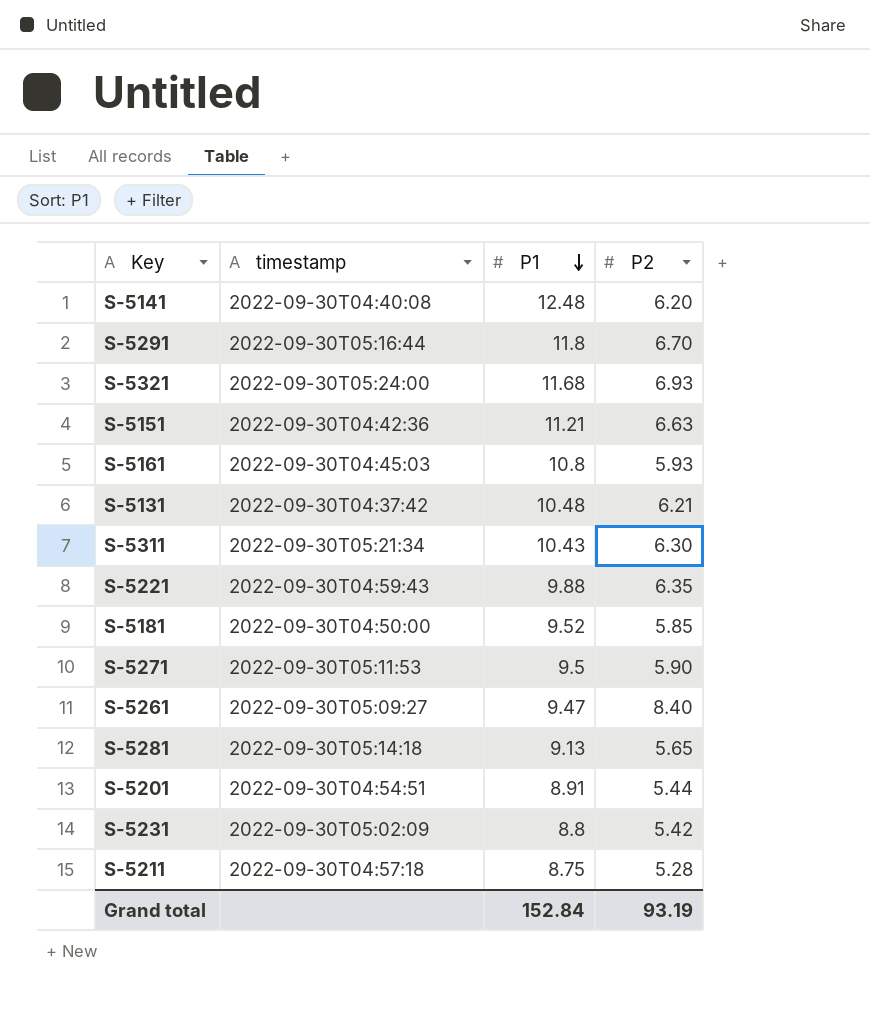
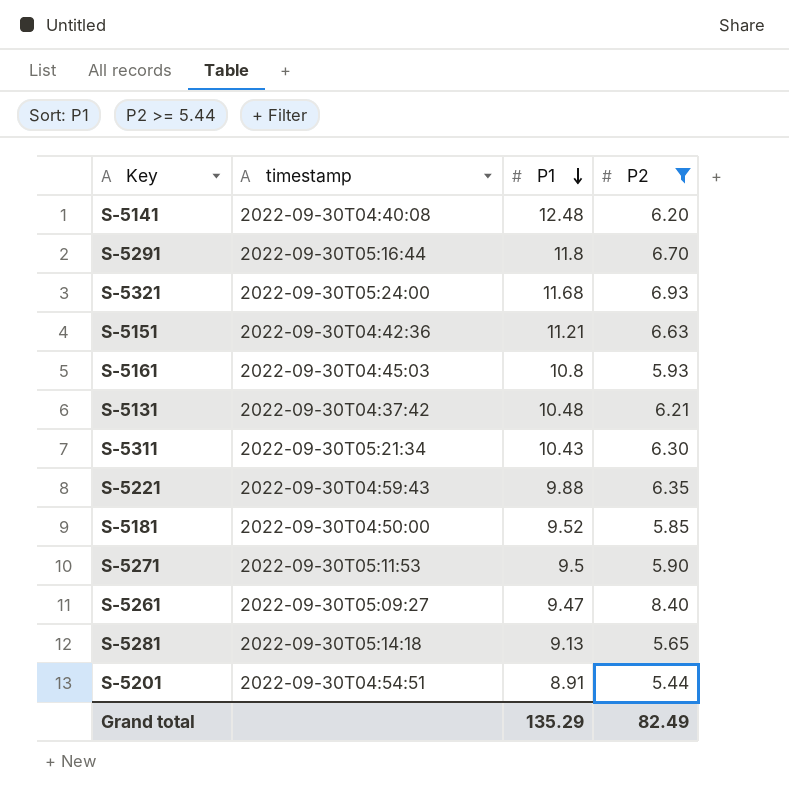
filter: none -> P2 >= 5.44
Grand total | P1: 152.84 -> 135.29
Grand total | P2: 93.19 -> 82.49

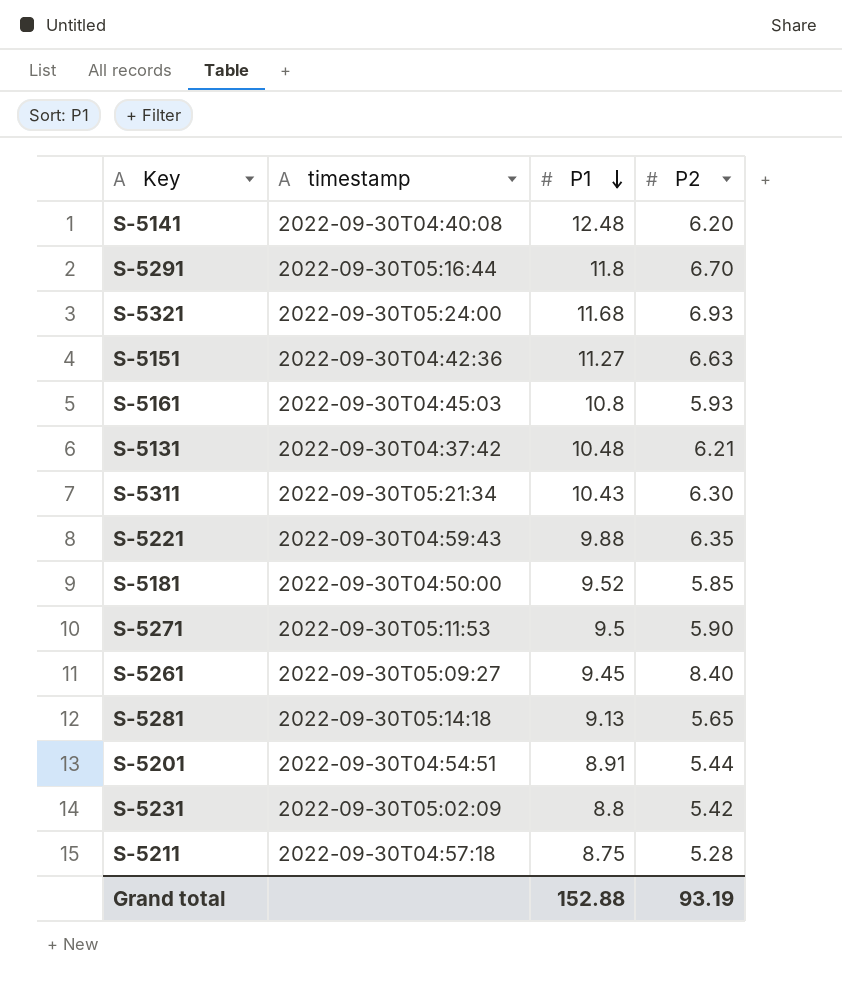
filter: P2 >= 5.44 -> none
S-5151 | P1: 11.21 -> 11.27
S-5261 | P1: 9.47 -> 9.45
Grand total | P1: 135.29 -> 152.88
Grand total | P2: 82.49 -> 93.19

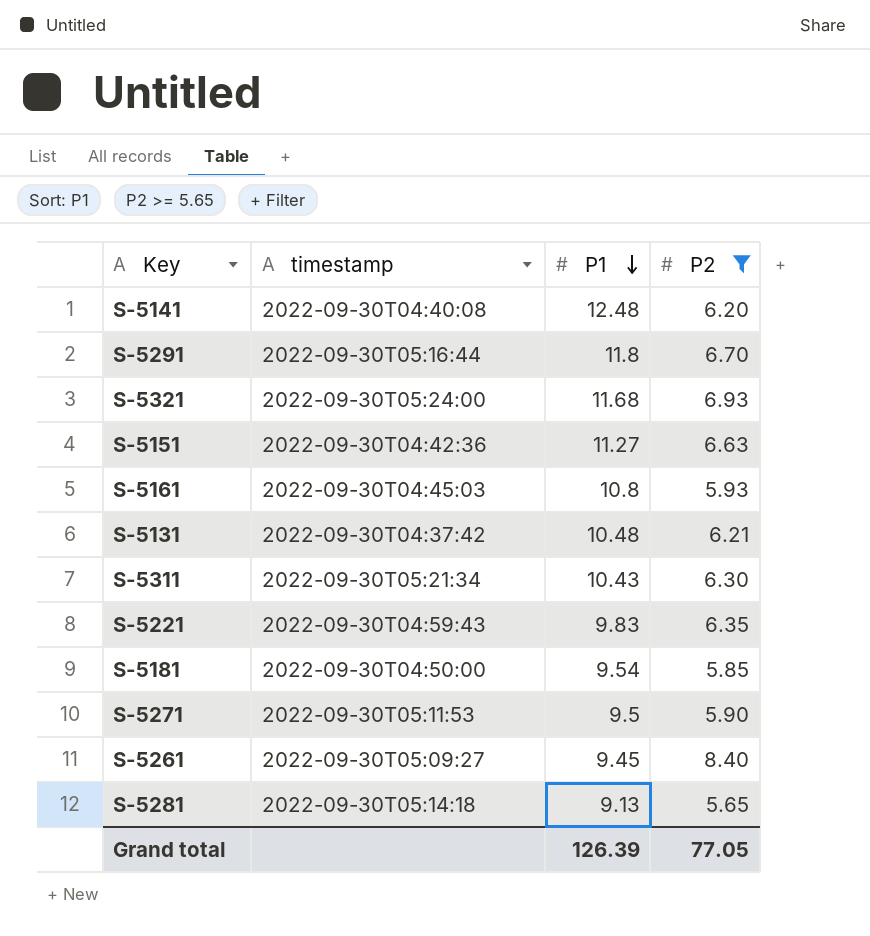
filter: none -> P2 >= 5.65
S-5221 | P1: 9.88 -> 9.83
S-5181 | P1: 9.52 -> 9.54
Grand total | P1: 152.88 -> 126.39
Grand total | P2: 93.19 -> 77.05

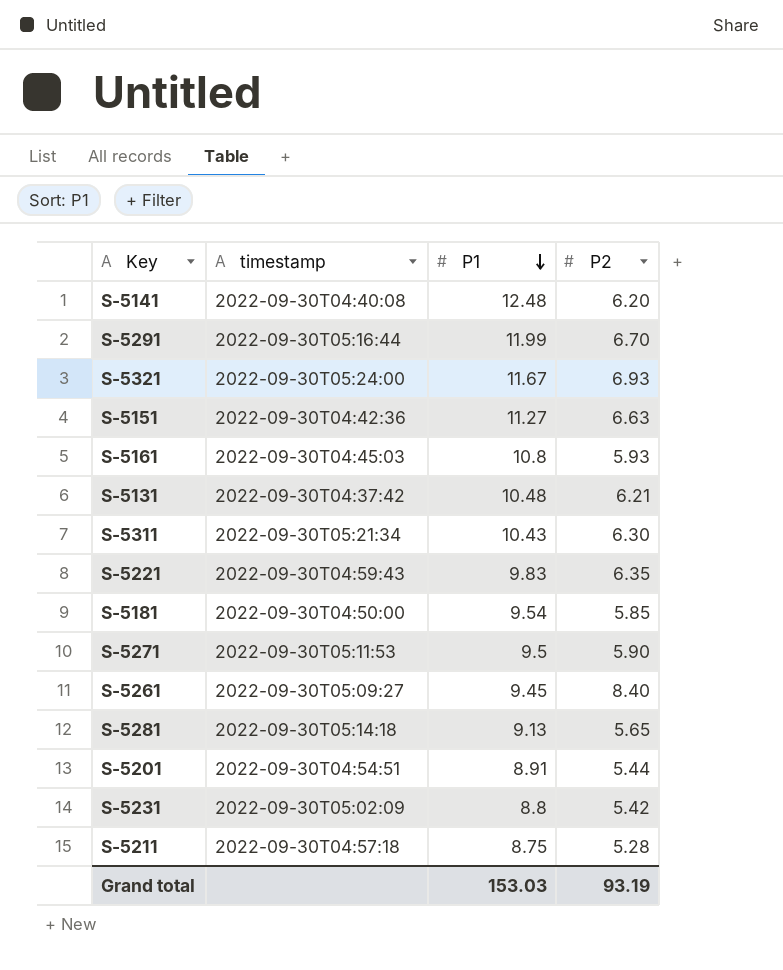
filter: P2 >= 5.65 -> none
S-5291 | P1: 11.8 -> 11.99
S-5321 | P1: 11.68 -> 11.67
Grand total | P1: 126.39 -> 153.03
Grand total | P2: 77.05 -> 93.19

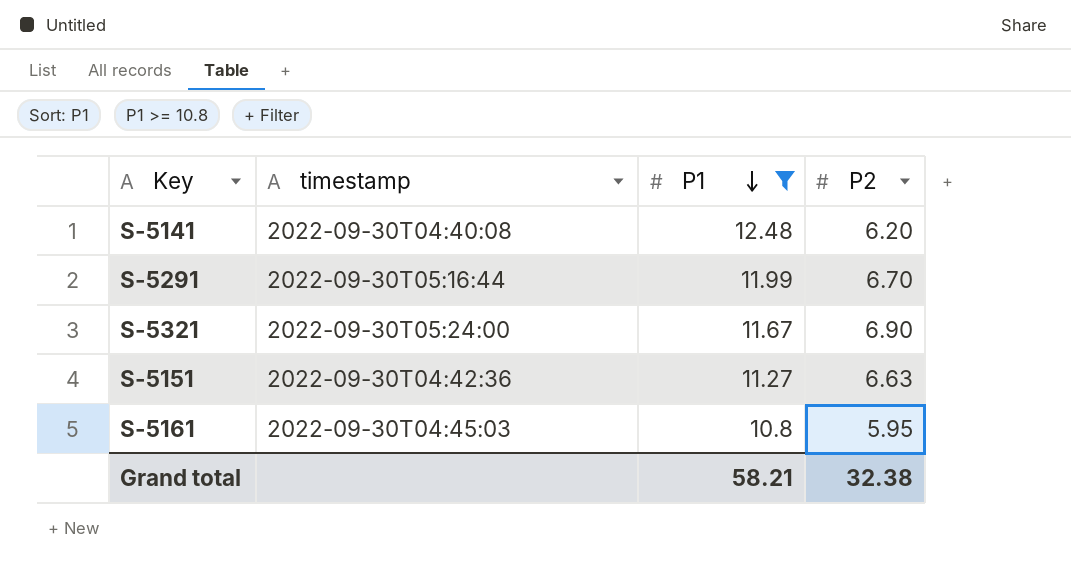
filter: none -> P1 >= 10.8
S-5321 | P2: 6.93 -> 6.90
S-5161 | P2: 5.93 -> 5.95
Grand total | P1: 153.03 -> 58.21
Grand total | P2: 93.19 -> 32.38

